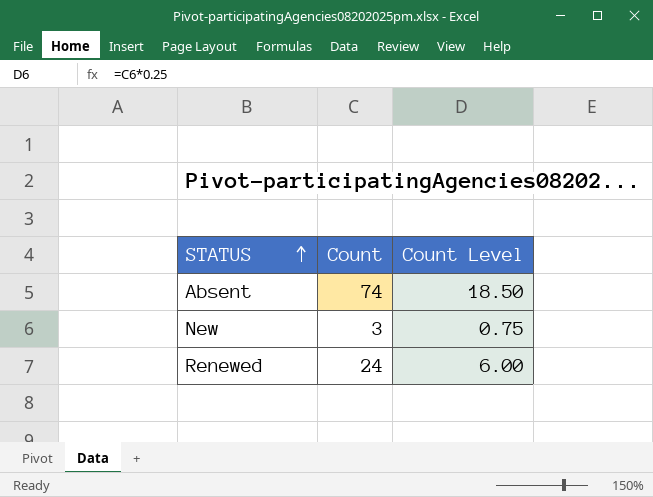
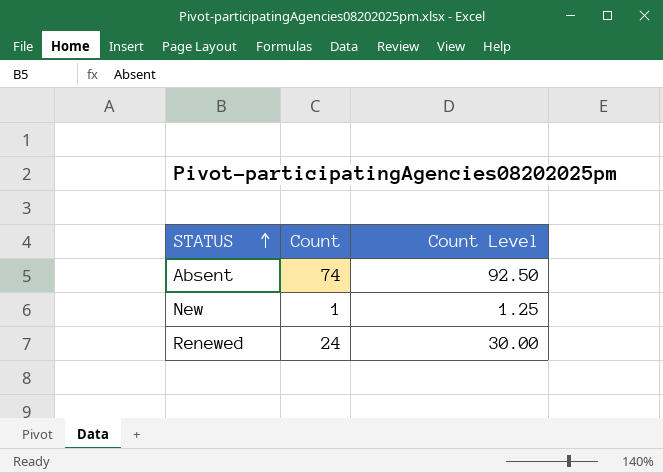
column Count Level | formula: [Count] * 0.25 -> [Count] * 1.25
New | Count: 3 -> 1

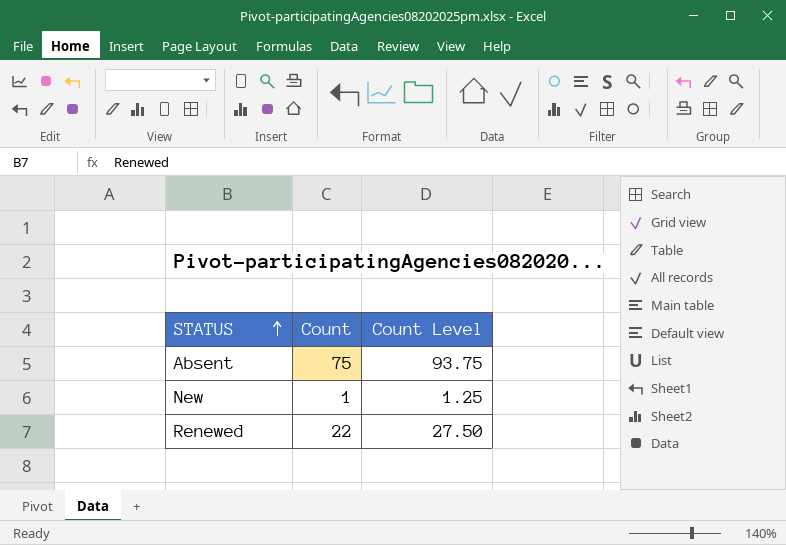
Absent | Count: 74 -> 75
Absent | Count Level: 92.50 -> 93.75
Renewed | Count: 24 -> 22
Renewed | Count Level: 30.00 -> 27.50

